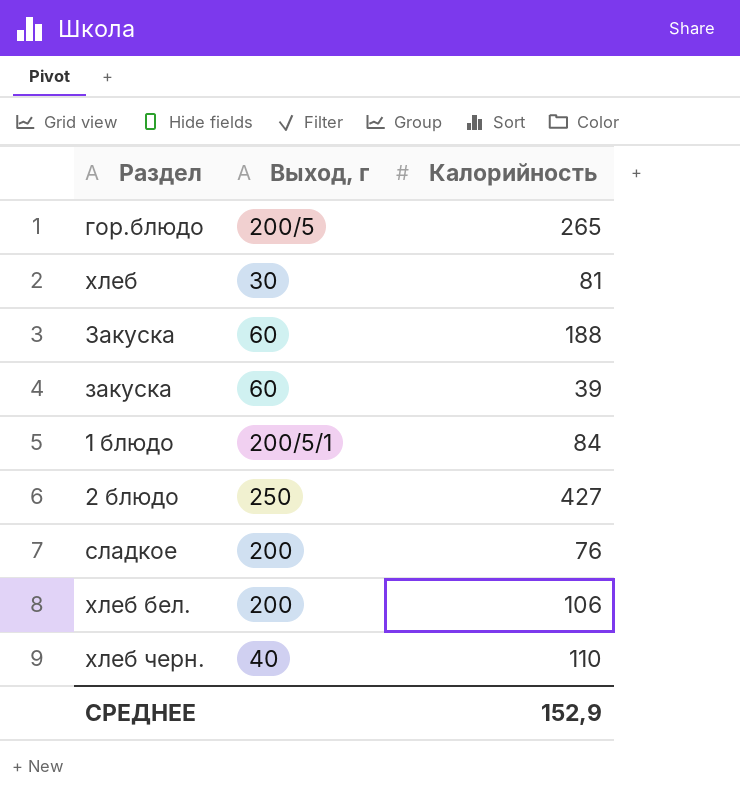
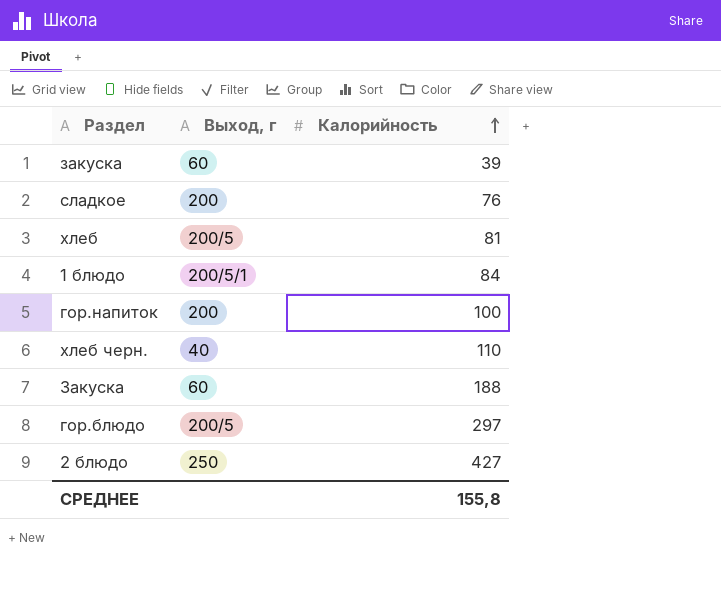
row order: none -> Калорийность ascending
row хлеб бел.: 200 | 106 -> none
хлеб | Выход, г: 30 -> 200/5
row гор.напиток: none -> 200 | 100
гор.блюдо | Калорийность: 265 -> 297
СРЕДНЕЕ | Калорийность: 152,9 -> 155,8

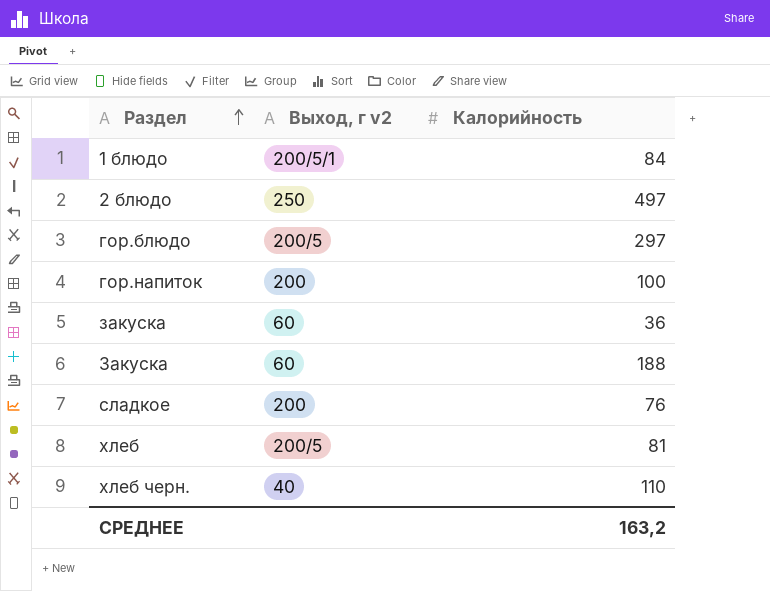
row order: Калорийность ascending -> Раздел ascending
column name: Выход, г -> Выход, г v2
2 блюдо | Калорийность: 427 -> 497
закуска | Калорийность: 39 -> 36
СРЕДНЕЕ | Калорийность: 155,8 -> 163,2

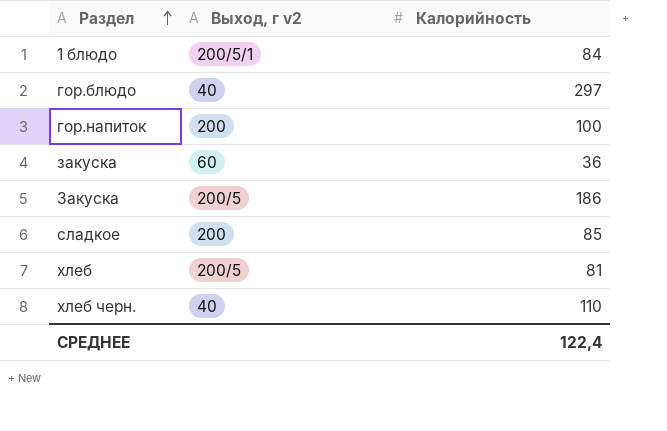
row 2 блюдо: 250 | 497 -> none
гор.блюдо | Выход, г v2: 200/5 -> 40
Закуска | Выход, г v2: 60 -> 200/5
Закуска | Калорийность: 188 -> 186
сладкое | Калорийность: 76 -> 85
СРЕДНЕЕ | Калорийность: 163,2 -> 122,4

